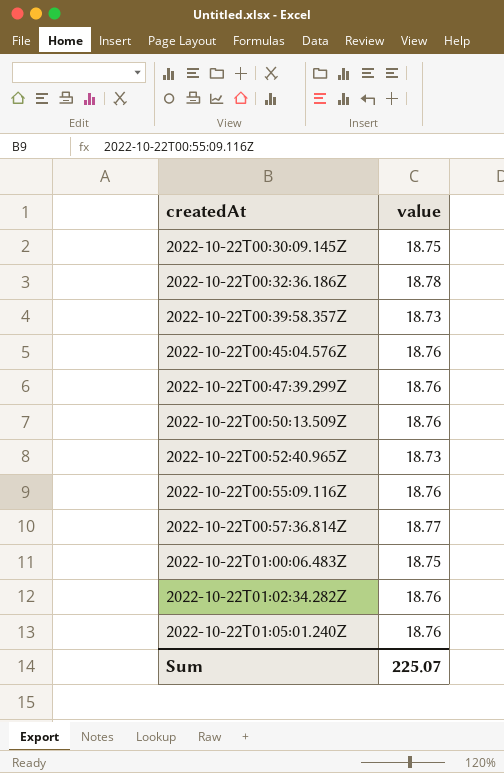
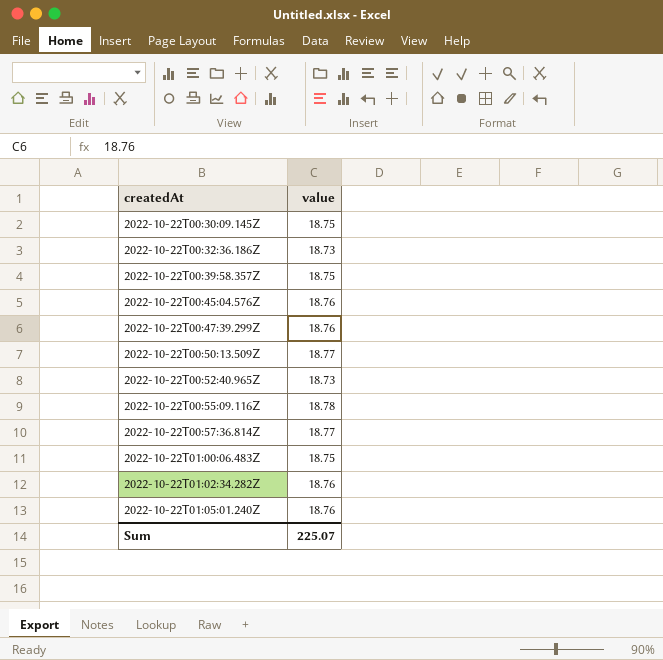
2022-10-22T00:32:36.186Z | value: 18.78 -> 18.73
2022-10-22T00:39:58.357Z | value: 18.73 -> 18.75
2022-10-22T00:50:13.509Z | value: 18.76 -> 18.77
2022-10-22T00:55:09.116Z | value: 18.76 -> 18.78

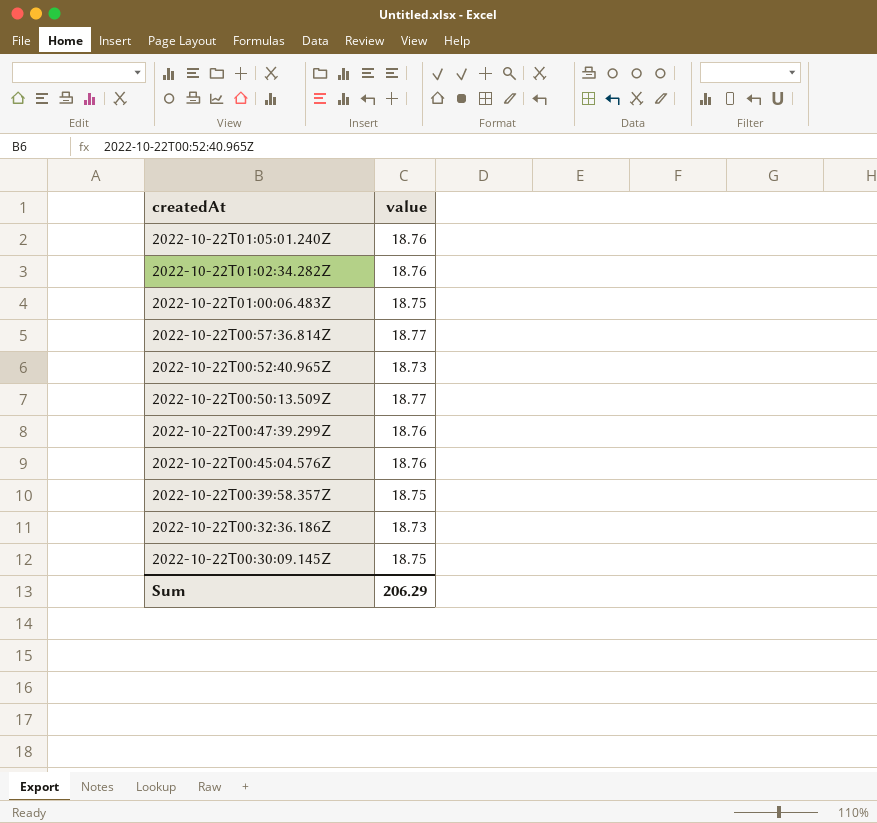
row order: createdAt ascending -> createdAt descending
row 2022-10-22T00:55:09.116Z: 18.78 -> none
Sum | value: 225.07 -> 206.29

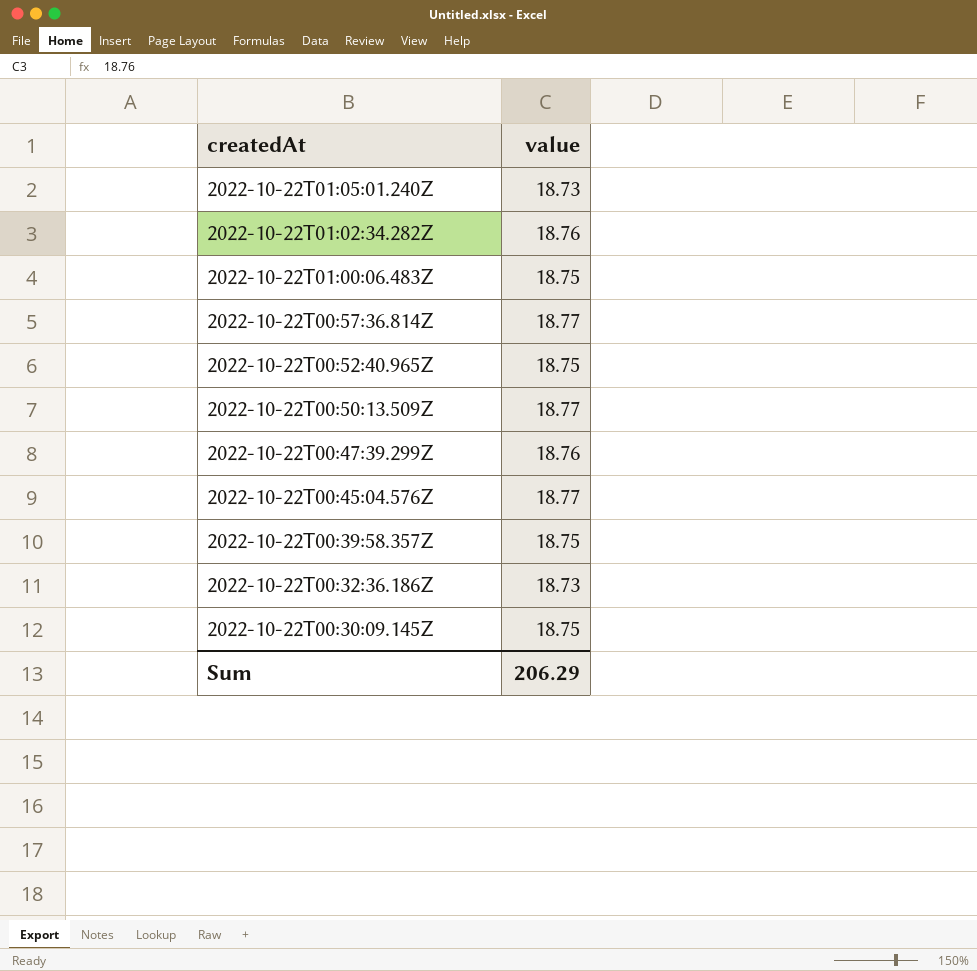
2022-10-22T01:05:01.240Z | value: 18.76 -> 18.73
2022-10-22T00:52:40.965Z | value: 18.73 -> 18.75
2022-10-22T00:45:04.576Z | value: 18.76 -> 18.77

